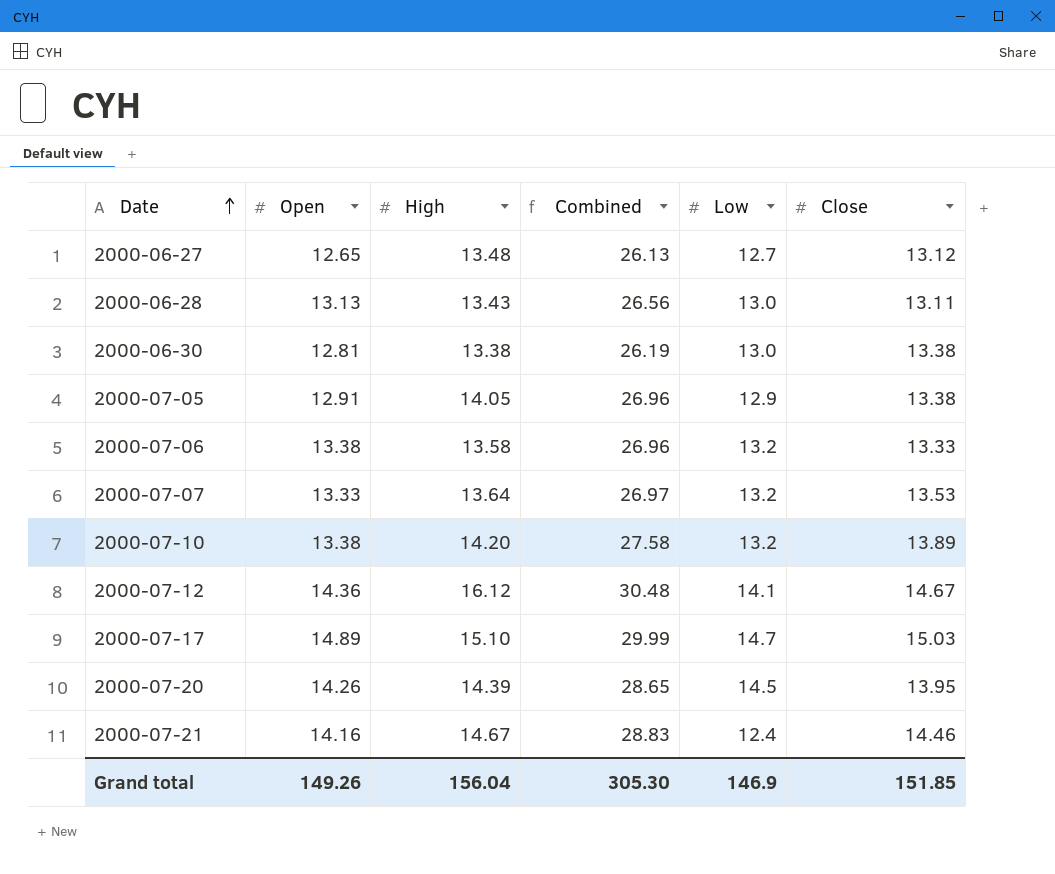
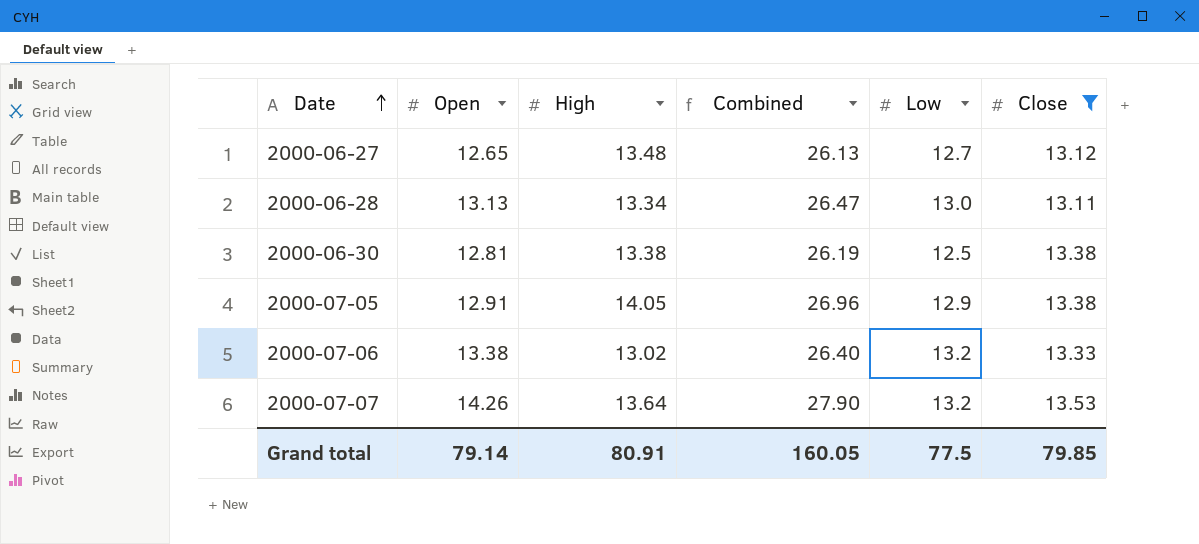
filter: none -> Close <= 13.53
2000-06-28 | High: 13.43 -> 13.34
2000-06-28 | Combined: 26.56 -> 26.47
2000-06-30 | Low: 13.0 -> 12.5
2000-07-06 | High: 13.58 -> 13.02
2000-07-06 | Combined: 26.96 -> 26.40
2000-07-07 | Open: 13.33 -> 14.26
2000-07-07 | Combined: 26.97 -> 27.90
Grand total | Open: 149.26 -> 79.14
Grand total | High: 156.04 -> 80.91
Grand total | Combined: 305.30 -> 160.05
Grand total | Low: 146.9 -> 77.5
Grand total | Close: 151.85 -> 79.85

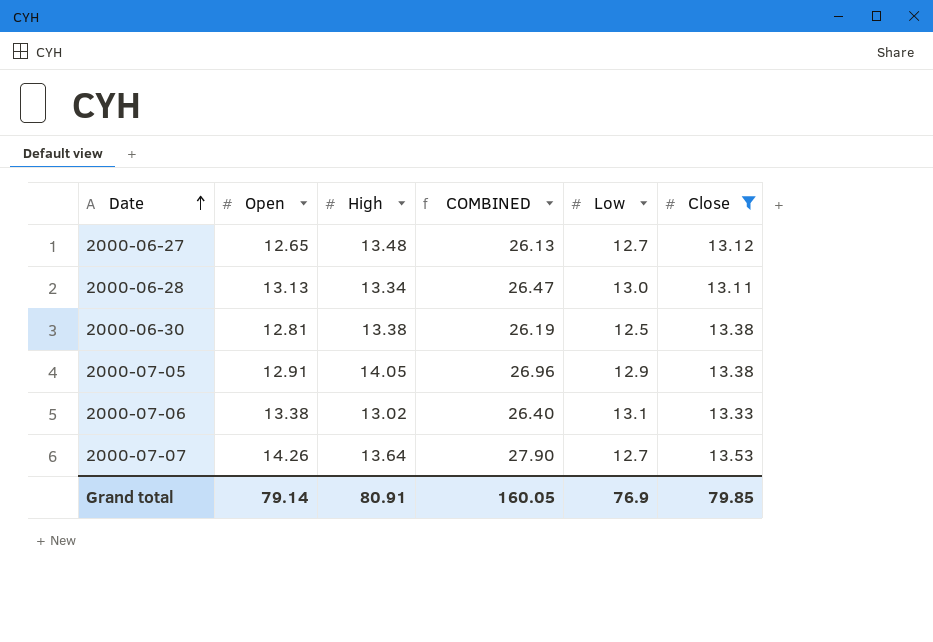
column name: Combined -> COMBINED
2000-07-06 | Low: 13.2 -> 13.1
2000-07-07 | Low: 13.2 -> 12.7
Grand total | Low: 77.5 -> 76.9

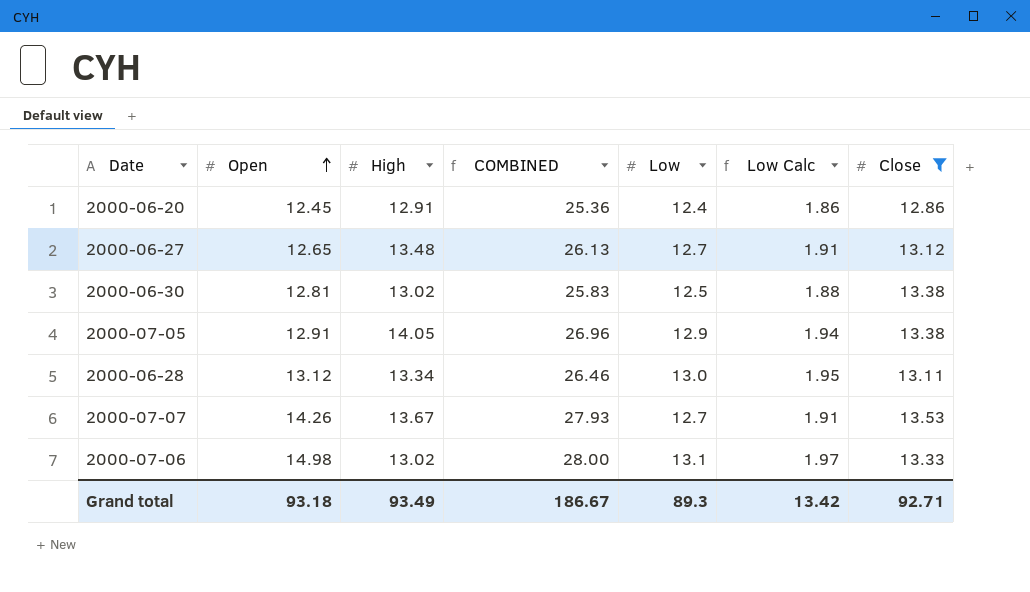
row order: Date ascending -> Open ascending
column Low Calc | formula: none -> [Low] * 0.15
row 2000-06-20: none -> 12.45 | 12.91 | 25.36 | 12.4 | 1.86 | 12.86
2000-06-30 | High: 13.38 -> 13.02
2000-06-30 | COMBINED: 26.19 -> 25.83
2000-06-28 | Open: 13.13 -> 13.12
2000-06-28 | COMBINED: 26.47 -> 26.46
2000-07-07 | High: 13.64 -> 13.67
2000-07-07 | COMBINED: 27.90 -> 27.93
2000-07-06 | Open: 13.38 -> 14.98
2000-07-06 | COMBINED: 26.40 -> 28.00
Grand total | Open: 79.14 -> 93.18
Grand total | High: 80.91 -> 93.49
Grand total | COMBINED: 160.05 -> 186.67
Grand total | Low: 76.9 -> 89.3
Grand total | Close: 79.85 -> 92.71

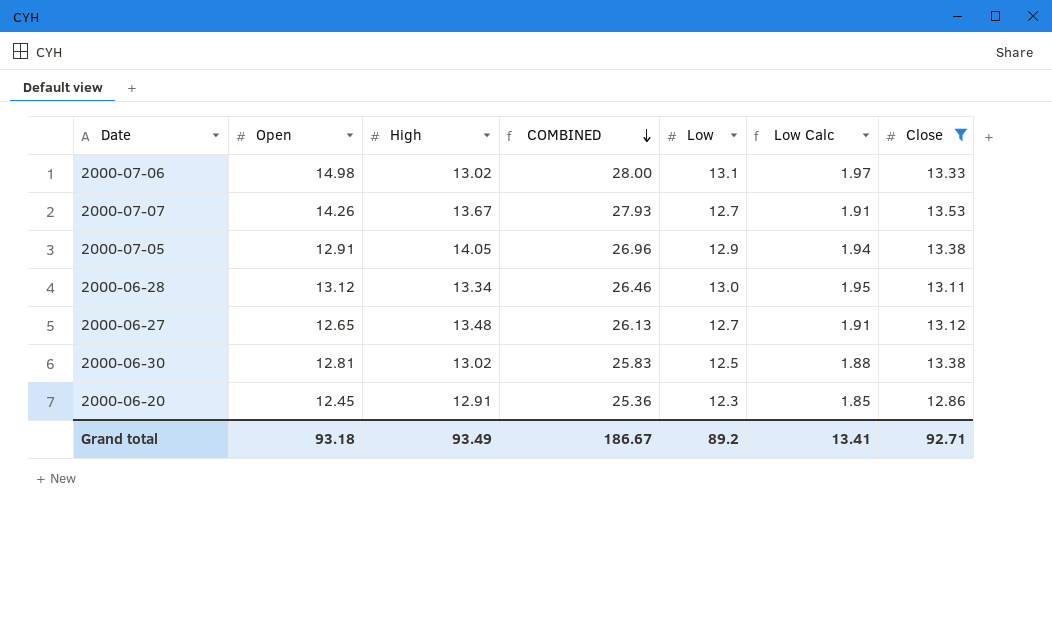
row order: Open ascending -> COMBINED descending
2000-06-20 | Low: 12.4 -> 12.3
2000-06-20 | Low Calc: 1.86 -> 1.85
Grand total | Low: 89.3 -> 89.2
Grand total | Low Calc: 13.42 -> 13.41

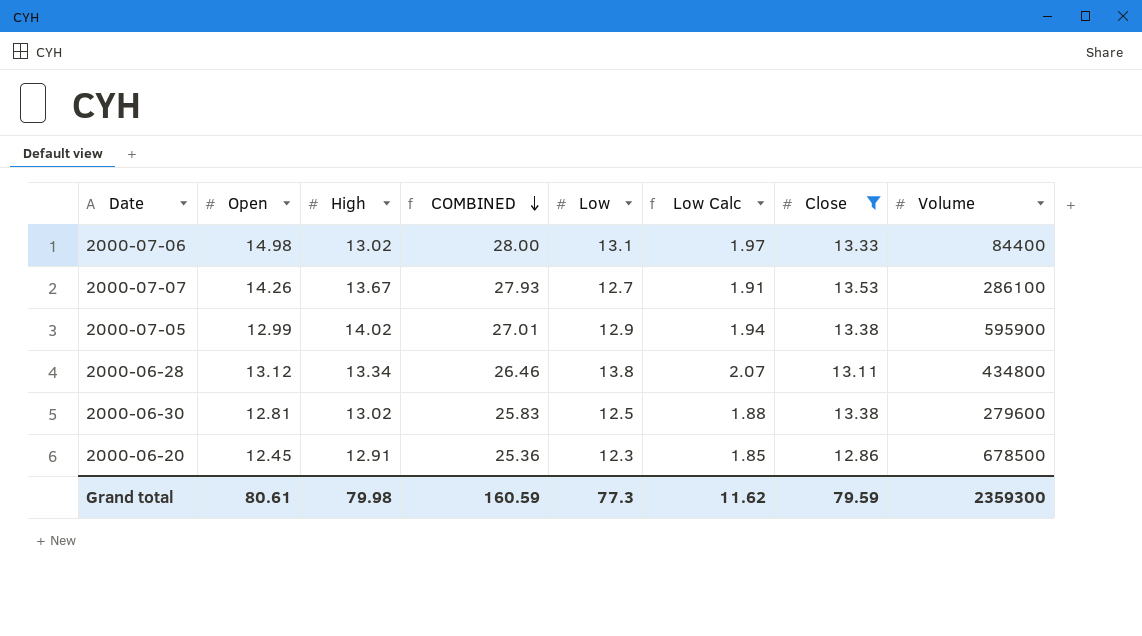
column Volume | position: none -> 8
row 2000-06-27: 12.65 | 13.48 | 26.13 | 12.7 | 1.91 | 13.12 -> none
2000-07-05 | Open: 12.91 -> 12.99
2000-07-05 | High: 14.05 -> 14.02
2000-07-05 | COMBINED: 26.96 -> 27.01
2000-06-28 | Low: 13.0 -> 13.8
2000-06-28 | Low Calc: 1.95 -> 2.07
Grand total | Open: 93.18 -> 80.61
Grand total | High: 93.49 -> 79.98
Grand total | COMBINED: 186.67 -> 160.59
Grand total | Low: 89.2 -> 77.3
Grand total | Low Calc: 13.41 -> 11.62
Grand total | Close: 92.71 -> 79.59

